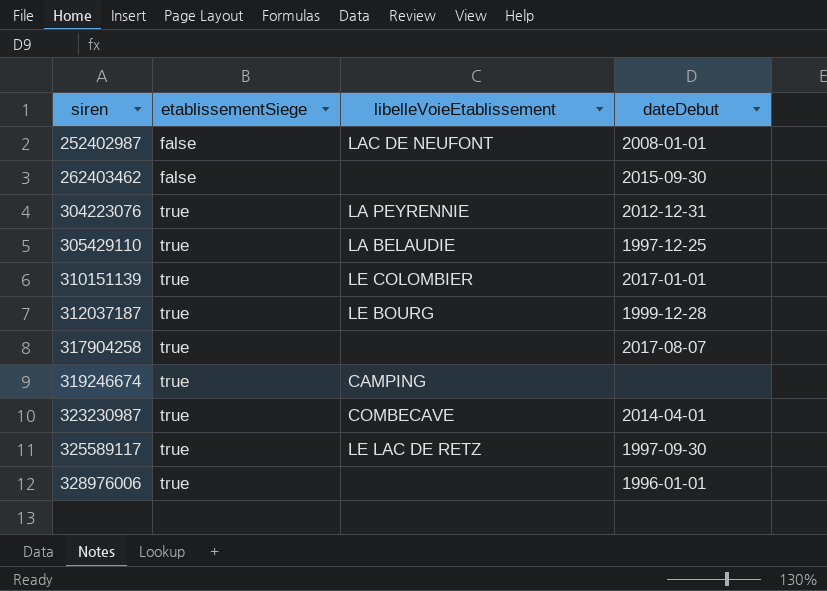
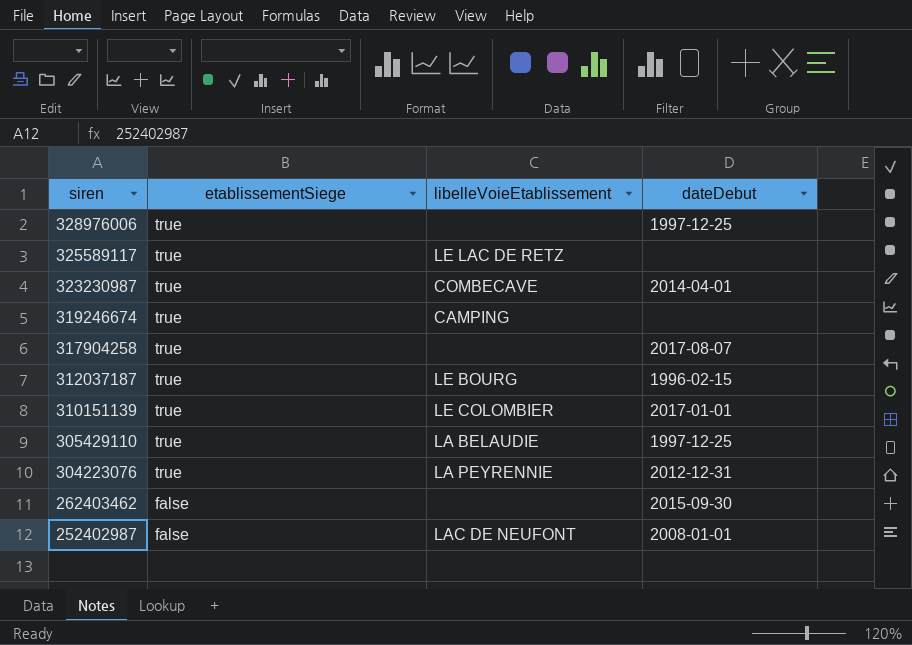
row order: siren ascending -> siren descending
328976006 | dateDebut: 1996-01-01 -> 1997-12-25
325589117 | dateDebut: 1997-09-30 -> none
312037187 | dateDebut: 1999-12-28 -> 1996-02-15

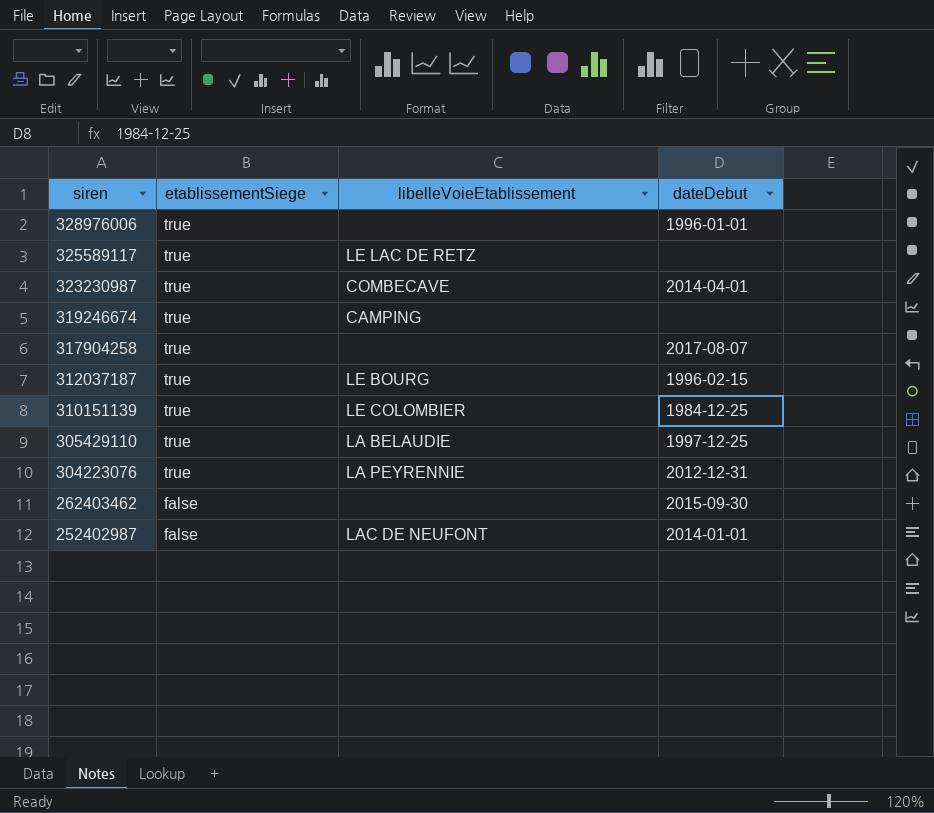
328976006 | dateDebut: 1997-12-25 -> 1996-01-01
310151139 | dateDebut: 2017-01-01 -> 1984-12-25
252402987 | dateDebut: 2008-01-01 -> 2014-01-01

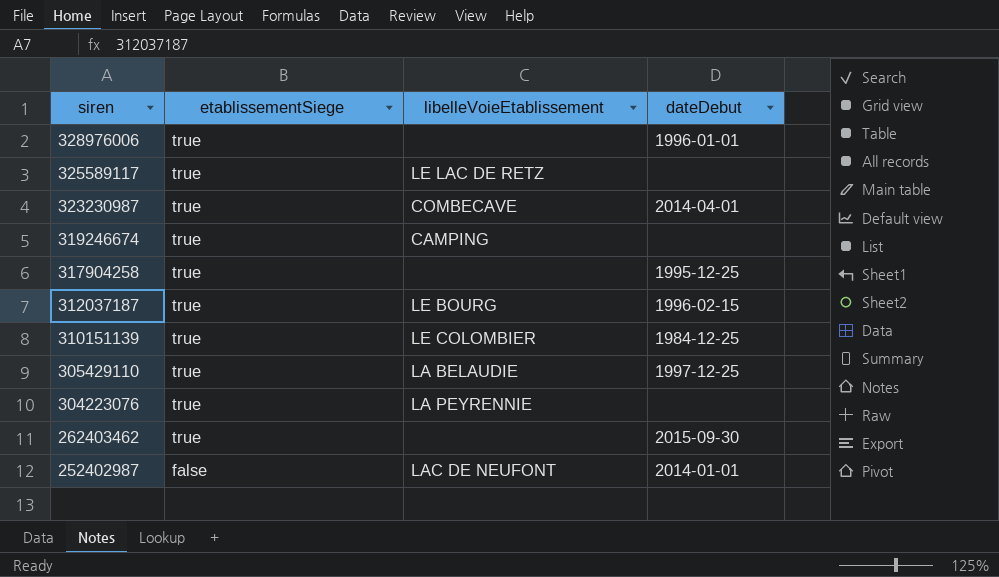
317904258 | dateDebut: 2017-08-07 -> 1995-12-25
304223076 | dateDebut: 2012-12-31 -> none
262403462 | etablissementSiege: false -> true

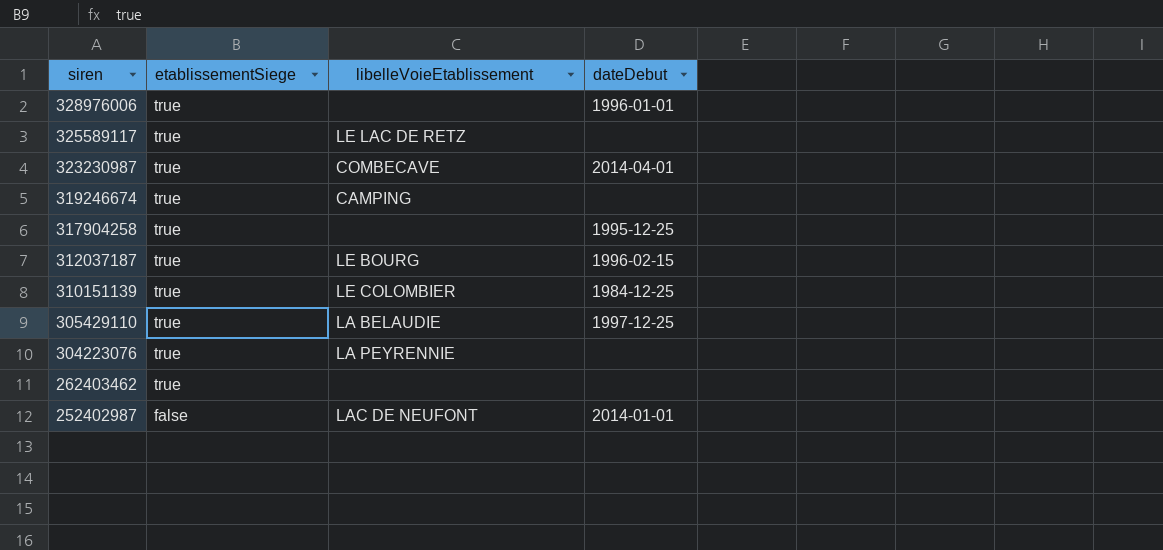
262403462 | dateDebut: 2015-09-30 -> none

